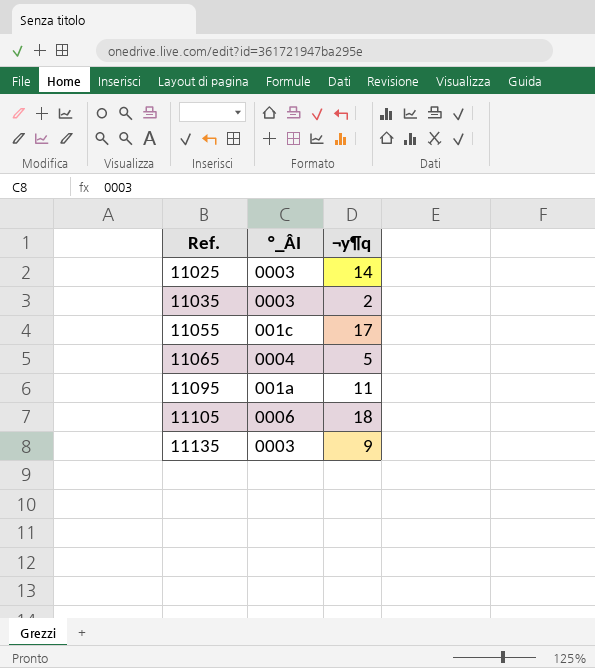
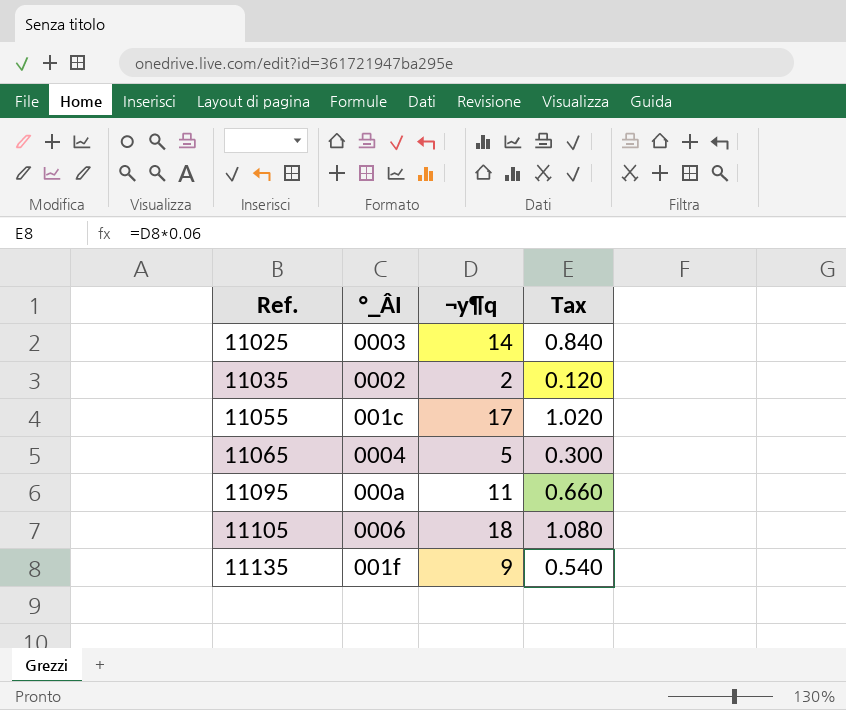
column Tax | formula: none -> [¬y¶q] * 0.06
11035 | °_ÂI: 0003 -> 0002
11095 | °_ÂI: 001a -> 000a
11135 | °_ÂI: 0003 -> 001f

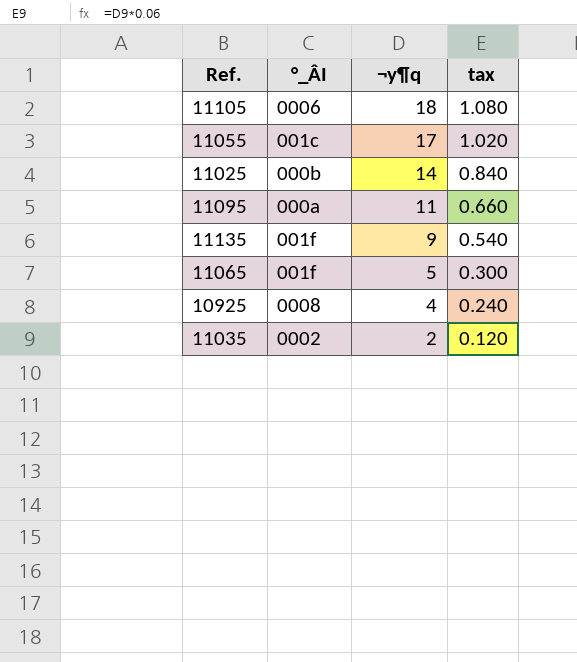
row order: Ref. ascending -> ¬y¶q descending
column name: Tax -> tax
11025 | °_ÂI: 0003 -> 000b
11065 | °_ÂI: 0004 -> 001f
row 10925: none -> 0008 | 4 | 0.240

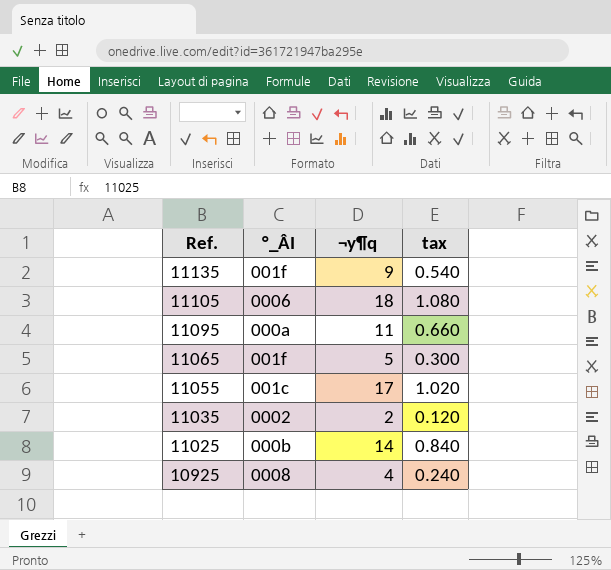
row order: ¬y¶q descending -> Ref. descending

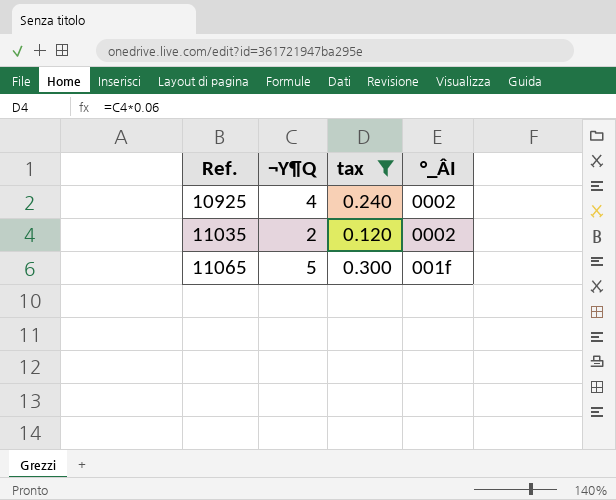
filter: none -> tax <= 0.300
row order: Ref. descending -> Ref. ascending
column name: ¬y¶q -> ¬Y¶Q
column °_ÂI | position: 2 -> 4
10925 | °_ÂI: 0008 -> 0002

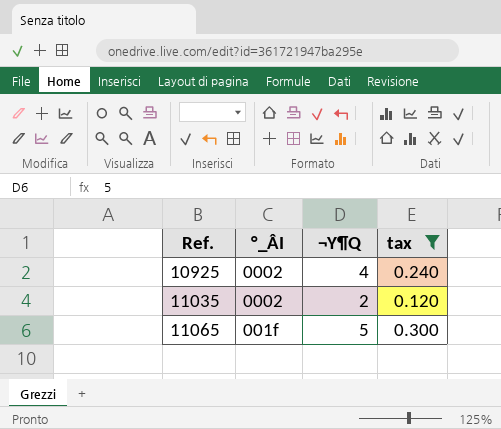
column °_ÂI | position: 4 -> 2

